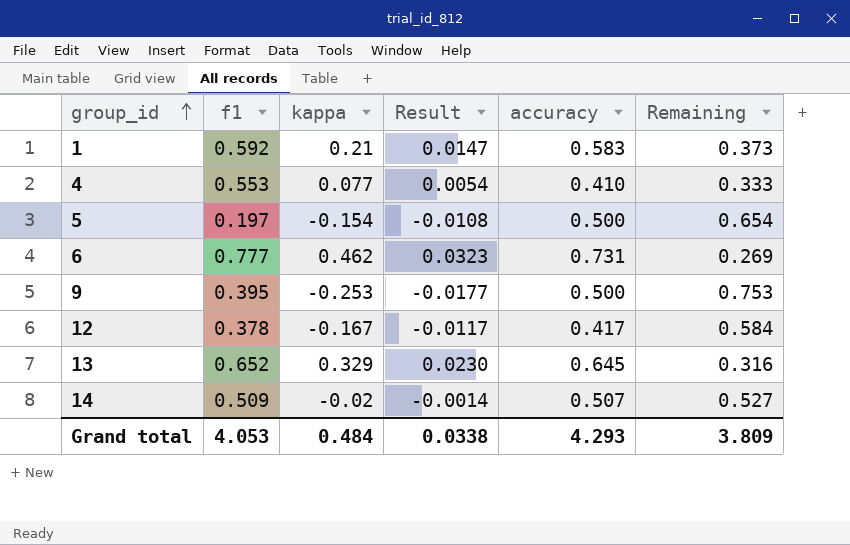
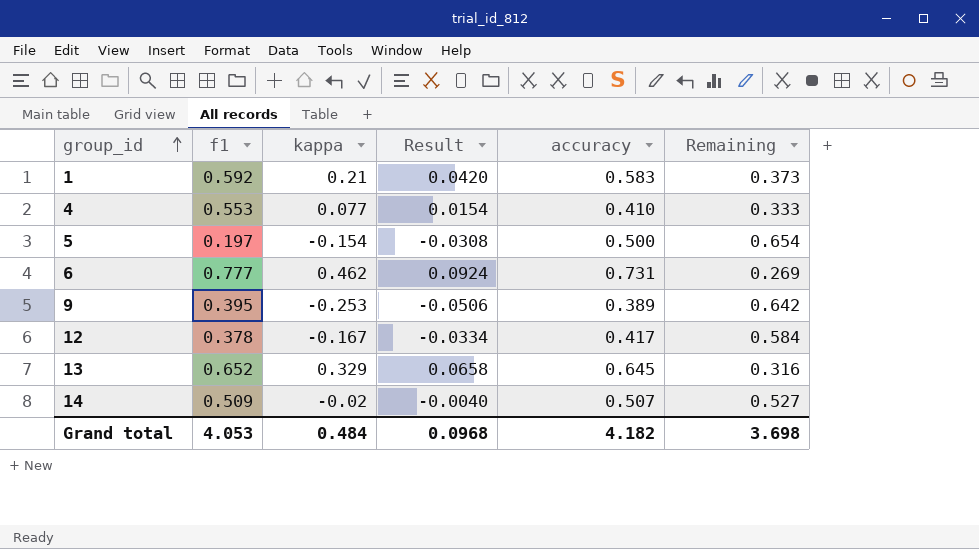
column Result | formula: [kappa] * 0.07 -> [kappa] * 0.2
9 | accuracy: 0.500 -> 0.389
9 | Remaining: 0.753 -> 0.642
Grand total | Result: 0.0338 -> 0.0968
Grand total | accuracy: 4.293 -> 4.182
Grand total | Remaining: 3.809 -> 3.698

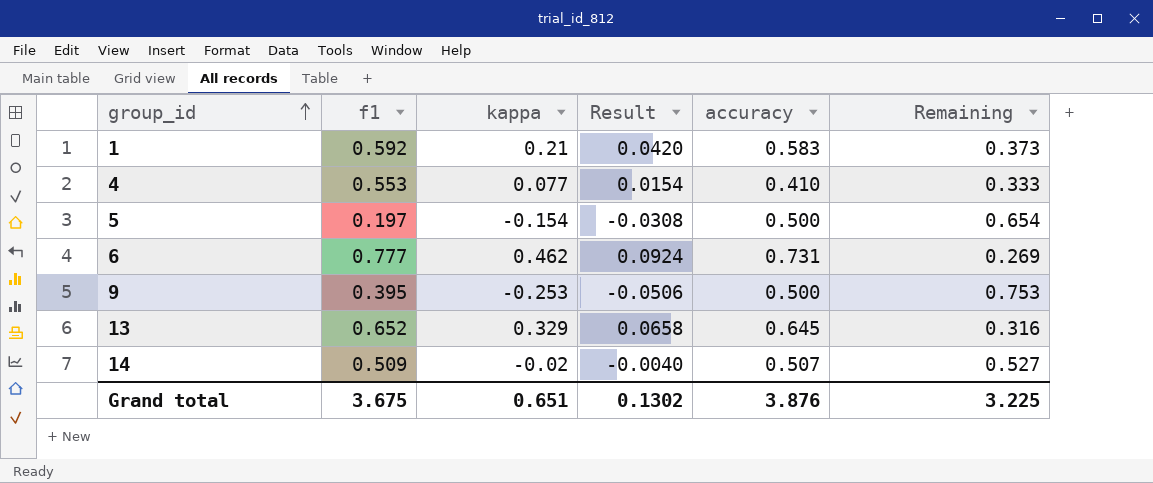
row 12: 0.378 | -0.167 | -0.0334 | 0.417 | 0.584 -> none
9 | accuracy: 0.389 -> 0.500
9 | Remaining: 0.642 -> 0.753
Grand total | f1: 4.053 -> 3.675
Grand total | kappa: 0.484 -> 0.651
Grand total | Result: 0.0968 -> 0.1302
Grand total | accuracy: 4.182 -> 3.876
Grand total | Remaining: 3.698 -> 3.225

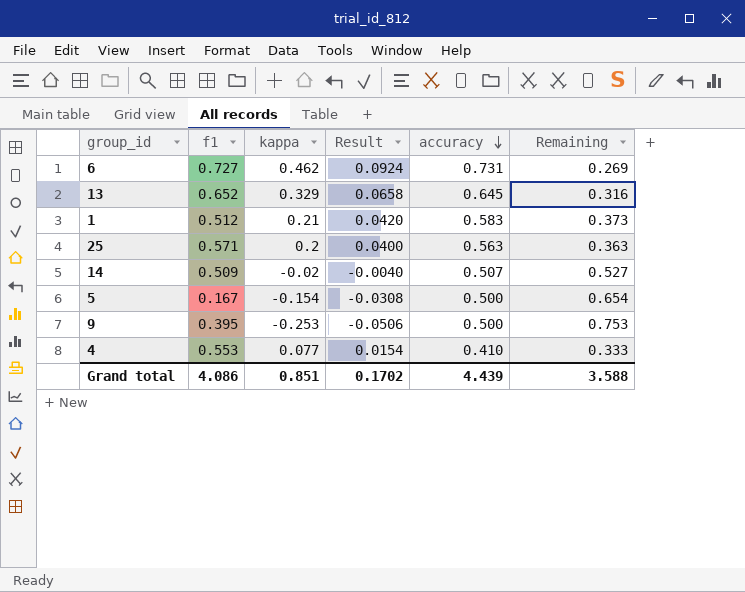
row order: group_id ascending -> accuracy descending
6 | f1: 0.777 -> 0.727
1 | f1: 0.592 -> 0.512
row 25: none -> 0.571 | 0.2 | 0.0400 | 0.563 | 0.363
5 | f1: 0.197 -> 0.167
Grand total | f1: 3.675 -> 4.086
Grand total | kappa: 0.651 -> 0.851
Grand total | Result: 0.1302 -> 0.1702
Grand total | accuracy: 3.876 -> 4.439
Grand total | Remaining: 3.225 -> 3.588

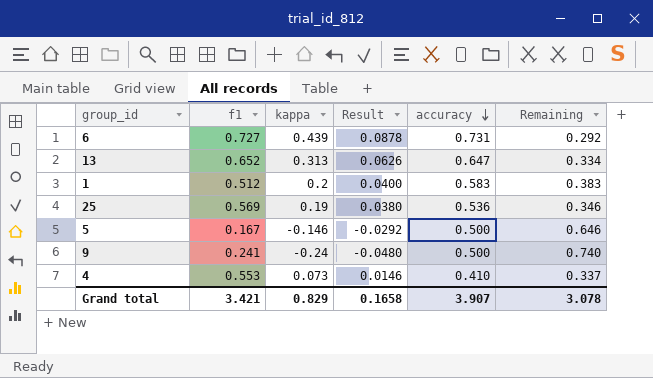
row 14: 0.509 | -0.02 | -0.0040 | 0.507 | 0.527 -> none
6 | kappa: 0.462 -> 0.439
6 | Result: 0.0924 -> 0.0878
6 | Remaining: 0.269 -> 0.292
13 | kappa: 0.329 -> 0.313
13 | Result: 0.0658 -> 0.0626
13 | accuracy: 0.645 -> 0.647
13 | Remaining: 0.316 -> 0.334
1 | kappa: 0.21 -> 0.2
1 | Result: 0.0420 -> 0.0400
1 | Remaining: 0.373 -> 0.383
25 | f1: 0.571 -> 0.569
25 | kappa: 0.2 -> 0.19
25 | Result: 0.0400 -> 0.0380
25 | accuracy: 0.563 -> 0.536
25 | Remaining: 0.363 -> 0.346
5 | kappa: -0.154 -> -0.146
5 | Result: -0.0308 -> -0.0292
5 | Remaining: 0.654 -> 0.646
9 | f1: 0.395 -> 0.241
9 | kappa: -0.253 -> -0.24
9 | Result: -0.0506 -> -0.0480
9 | Remaining: 0.753 -> 0.740
4 | kappa: 0.077 -> 0.073
4 | Result: 0.0154 -> 0.0146
4 | Remaining: 0.333 -> 0.337
Grand total | f1: 4.086 -> 3.421
Grand total | kappa: 0.851 -> 0.829
Grand total | Result: 0.1702 -> 0.1658
Grand total | accuracy: 4.439 -> 3.907
Grand total | Remaining: 3.588 -> 3.078

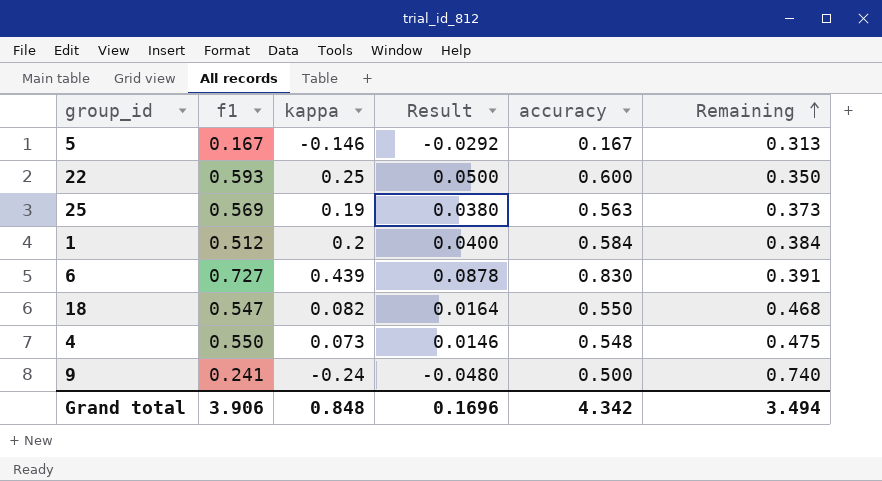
row order: accuracy descending -> Remaining ascending
row 13: 0.652 | 0.313 | 0.0626 | 0.647 | 0.334 -> none
5 | accuracy: 0.500 -> 0.167
5 | Remaining: 0.646 -> 0.313
row 22: none -> 0.593 | 0.25 | 0.0500 | 0.600 | 0.350
25 | accuracy: 0.536 -> 0.563
25 | Remaining: 0.346 -> 0.373
1 | accuracy: 0.583 -> 0.584
1 | Remaining: 0.383 -> 0.384
6 | accuracy: 0.731 -> 0.830
6 | Remaining: 0.292 -> 0.391
row 18: none -> 0.547 | 0.082 | 0.0164 | 0.550 | 0.468
4 | f1: 0.553 -> 0.550
4 | accuracy: 0.410 -> 0.548
4 | Remaining: 0.337 -> 0.475
Grand total | f1: 3.421 -> 3.906
Grand total | kappa: 0.829 -> 0.848
Grand total | Result: 0.1658 -> 0.1696
Grand total | accuracy: 3.907 -> 4.342
Grand total | Remaining: 3.078 -> 3.494

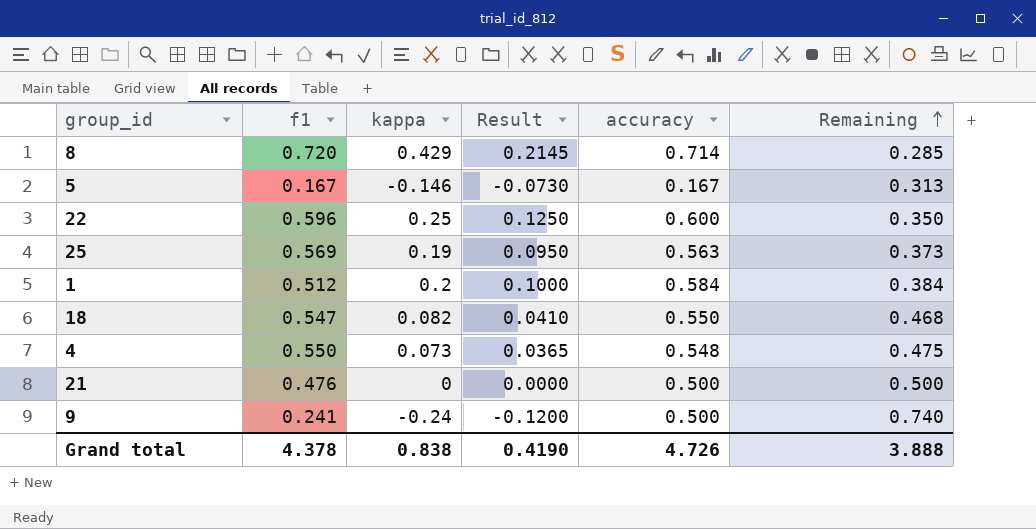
column Result | formula: [kappa] * 0.2 -> [kappa] * 0.5
row 6: 0.727 | 0.439 | 0.0878 | 0.830 | 0.391 -> none
row 8: none -> 0.720 | 0.429 | 0.2145 | 0.714 | 0.285
22 | f1: 0.593 -> 0.596
row 21: none -> 0.476 | 0 | 0.0000 | 0.500 | 0.500
Grand total | f1: 3.906 -> 4.378
Grand total | kappa: 0.848 -> 0.838
Grand total | Result: 0.1696 -> 0.4190
Grand total | accuracy: 4.342 -> 4.726
Grand total | Remaining: 3.494 -> 3.888

